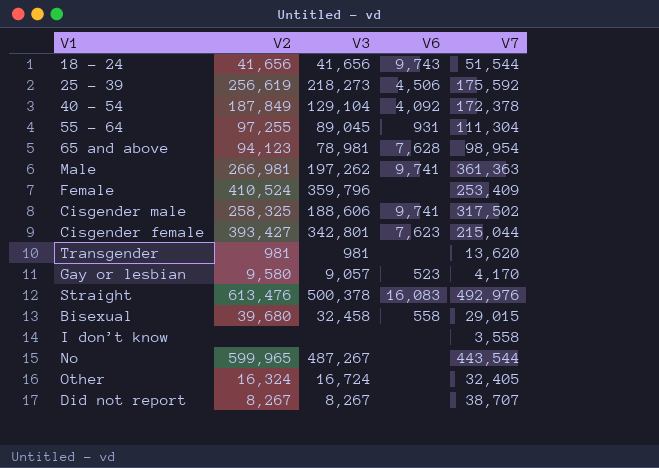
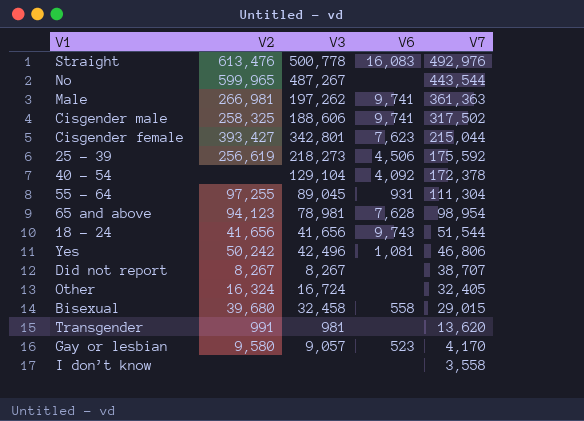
row order: none -> V7 descending
row Female: 410,524 | 359,796 | none | 253,409 -> none
Straight | V3: 500,378 -> 500,778
40 - 54 | V2: 187,849 -> none
row Yes: none -> 50,242 | 42,496 | 1,081 | 46,806
Transgender | V2: 981 -> 991

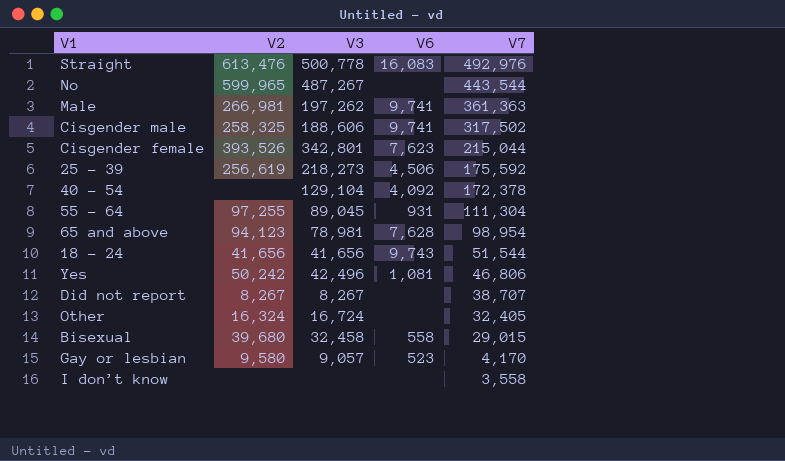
row Transgender: 991 | 981 | none | 13,620 -> none
Cisgender female | V2: 393,427 -> 393,526

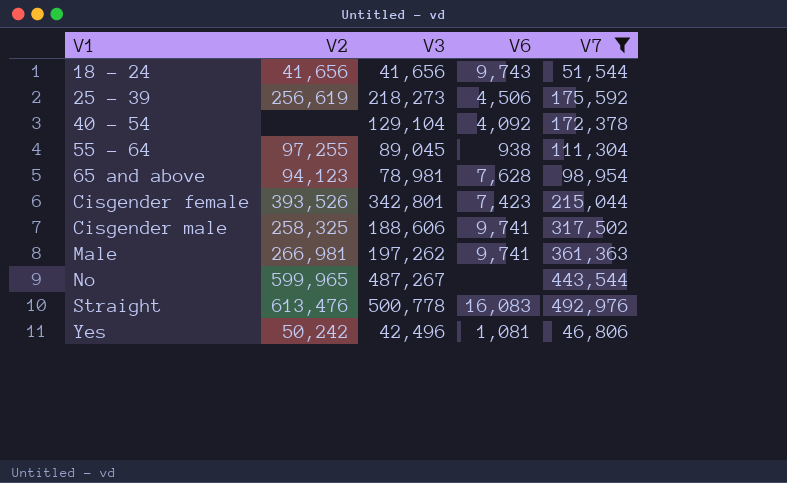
filter: none -> V7 >= 46,806
row order: V7 descending -> V1 ascending
55 - 64 | V6: 931 -> 938
Cisgender female | V6: 7,623 -> 7,423

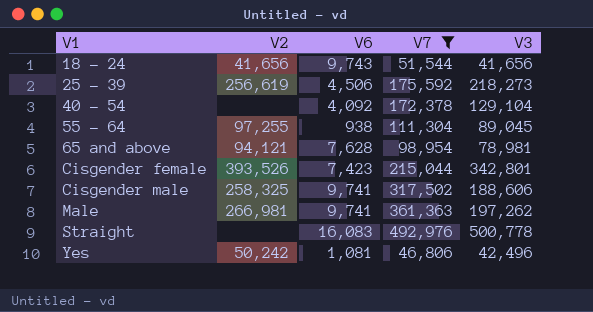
column V3 | position: 3 -> 5
row No: 599,965 | 487,267 | none | 443,544 -> none
65 and above | V2: 94,123 -> 94,121
Straight | V2: 613,476 -> none

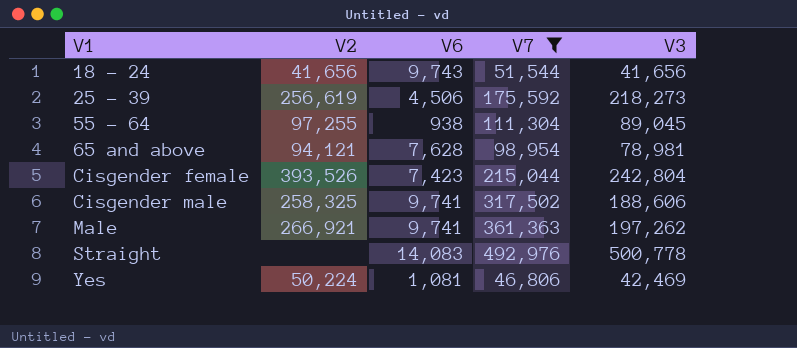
row 40 - 54: none | 4,092 | 172,378 | 129,104 -> none
Cisgender female | V3: 342,801 -> 242,804
Male | V2: 266,981 -> 266,921
Straight | V6: 16,083 -> 14,083
Yes | V2: 50,242 -> 50,224
Yes | V3: 42,496 -> 42,469

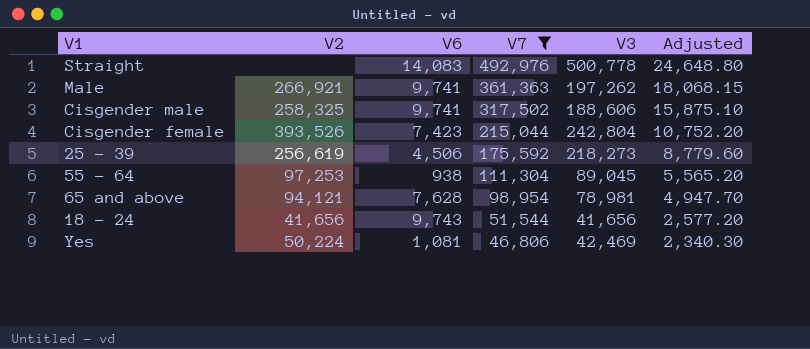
row order: V1 ascending -> V7 descending
column Adjusted | formula: none -> [V7] * 0.05
55 - 64 | V2: 97,255 -> 97,253

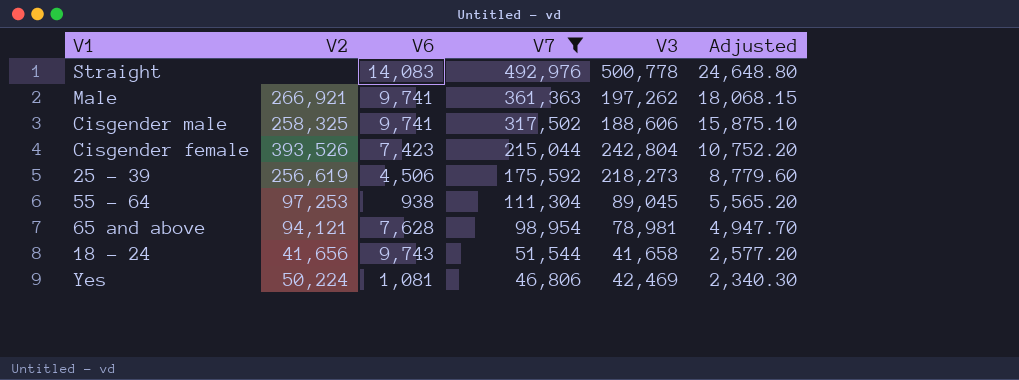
18 - 24 | V3: 41,656 -> 41,658

